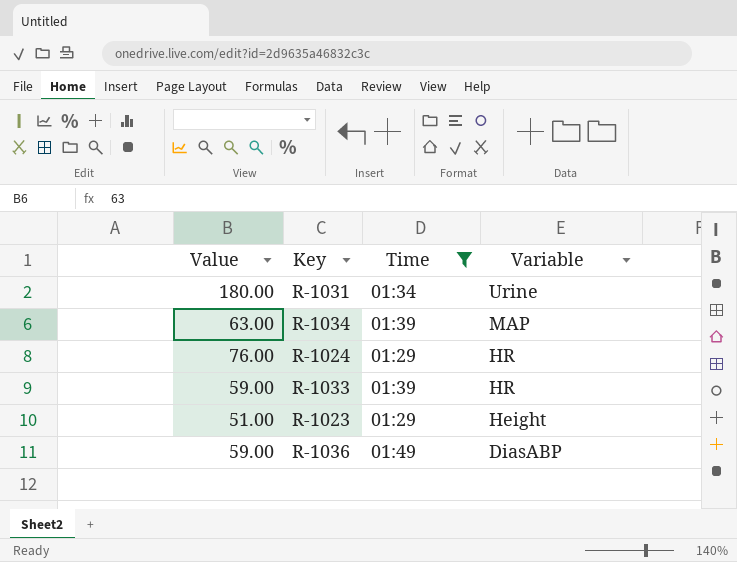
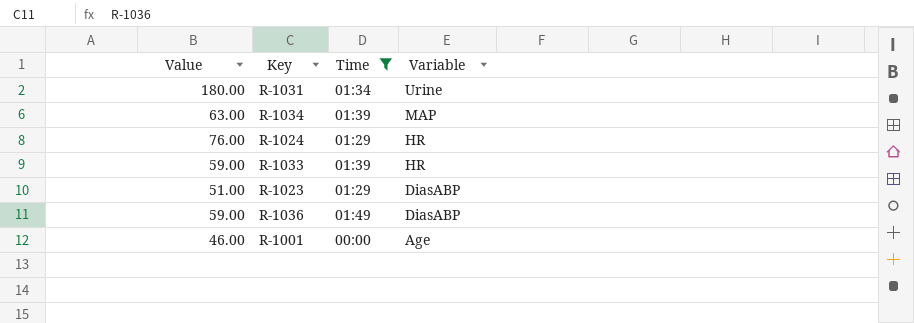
R-1023 | Variable: Height -> DiasABP
row R-1001: none -> 46.00 | 00:00 | Age

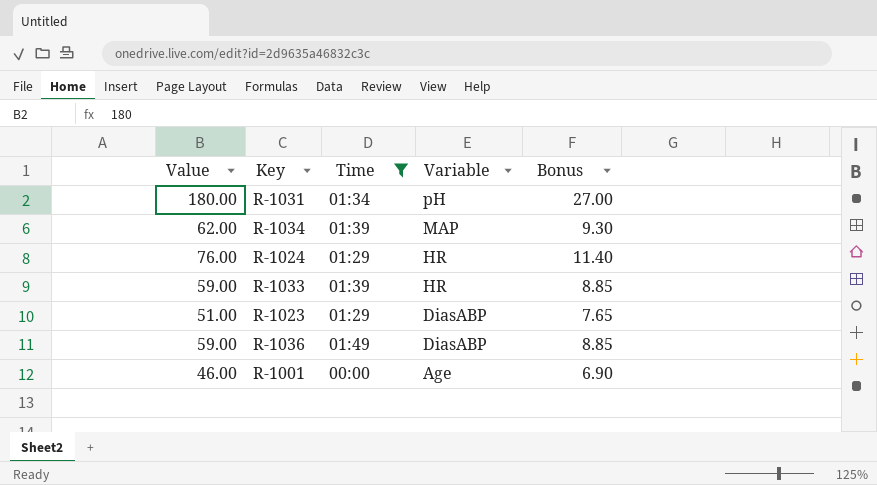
column Bonus | formula: none -> [Value] * 0.15
R-1031 | Variable: Urine -> pH
R-1034 | Value: 63.00 -> 62.00

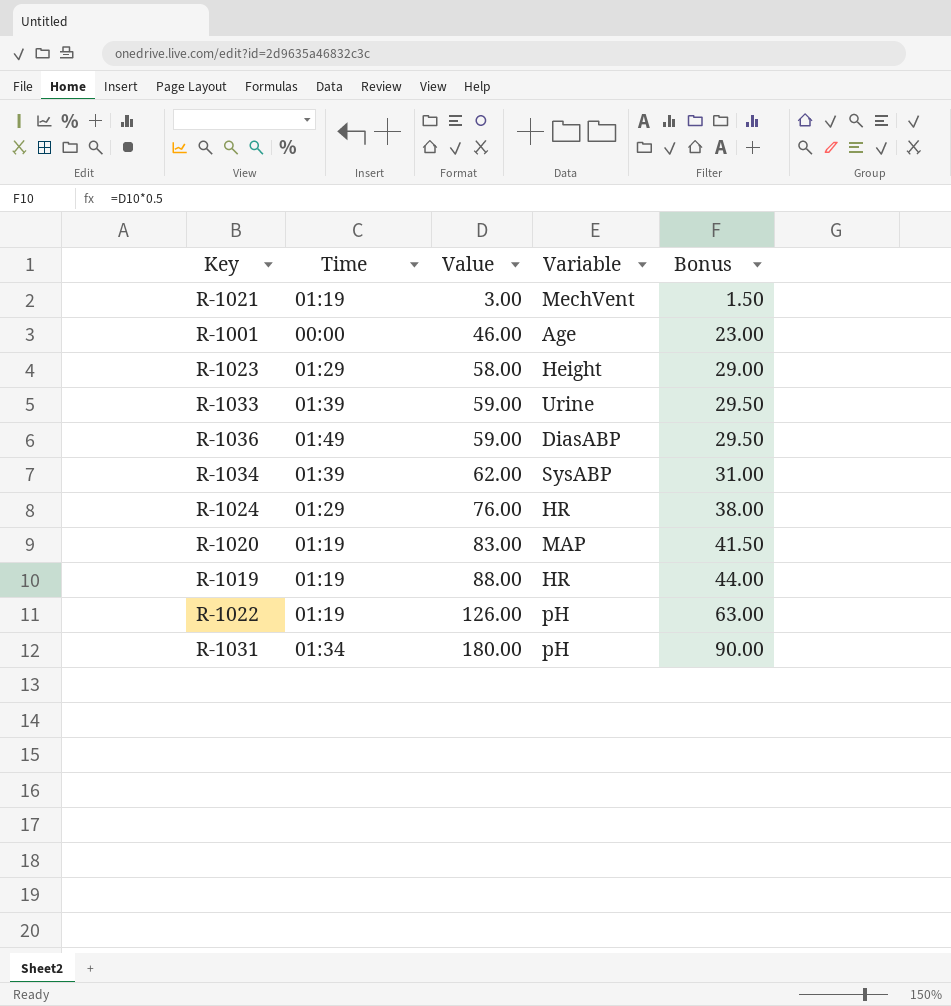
filter: Time != 01:19 -> none
row order: Variable descending -> Value ascending
column Value | position: 1 -> 3
column Bonus | formula: [Value] * 0.15 -> [Value] * 0.5
R-1023 | Value: 51.00 -> 58.00
R-1023 | Variable: DiasABP -> Height
R-1033 | Variable: HR -> Urine
R-1034 | Variable: MAP -> SysABP

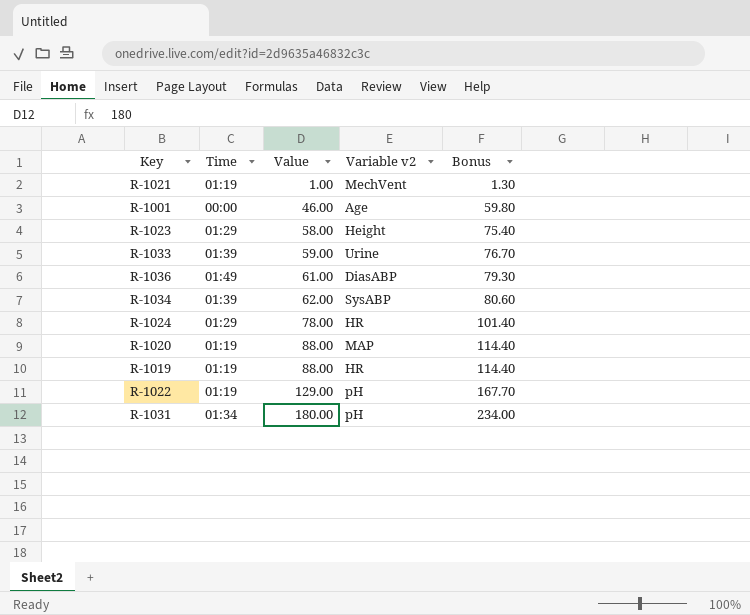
column name: Variable -> Variable v2
column Bonus | formula: [Value] * 0.5 -> [Value] * 1.3
R-1021 | Value: 3.00 -> 1.00
R-1036 | Value: 59.00 -> 61.00
R-1024 | Value: 76.00 -> 78.00
R-1020 | Value: 83.00 -> 88.00
R-1022 | Value: 126.00 -> 129.00

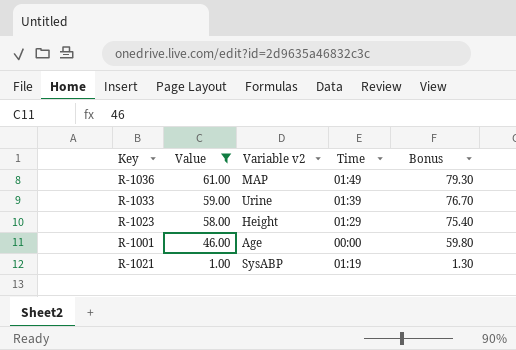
filter: none -> Value <= 61.00
row order: Value ascending -> Value descending
column Time | position: 2 -> 4
R-1036 | Variable v2: DiasABP -> MAP
R-1021 | Variable v2: MechVent -> SysABP

